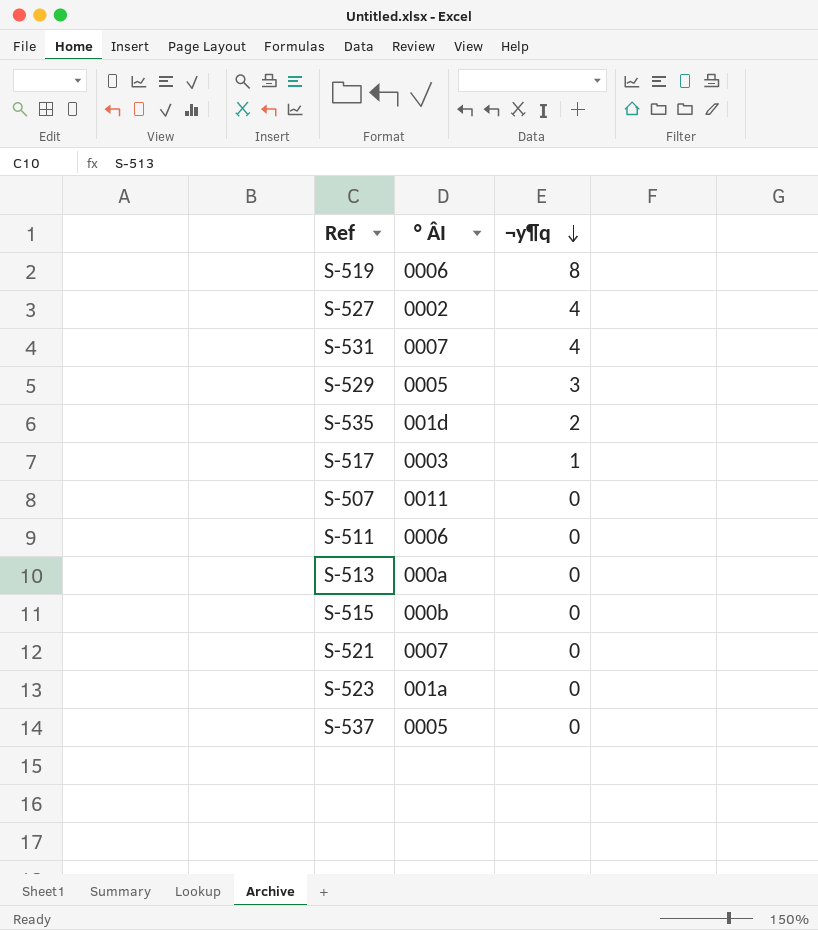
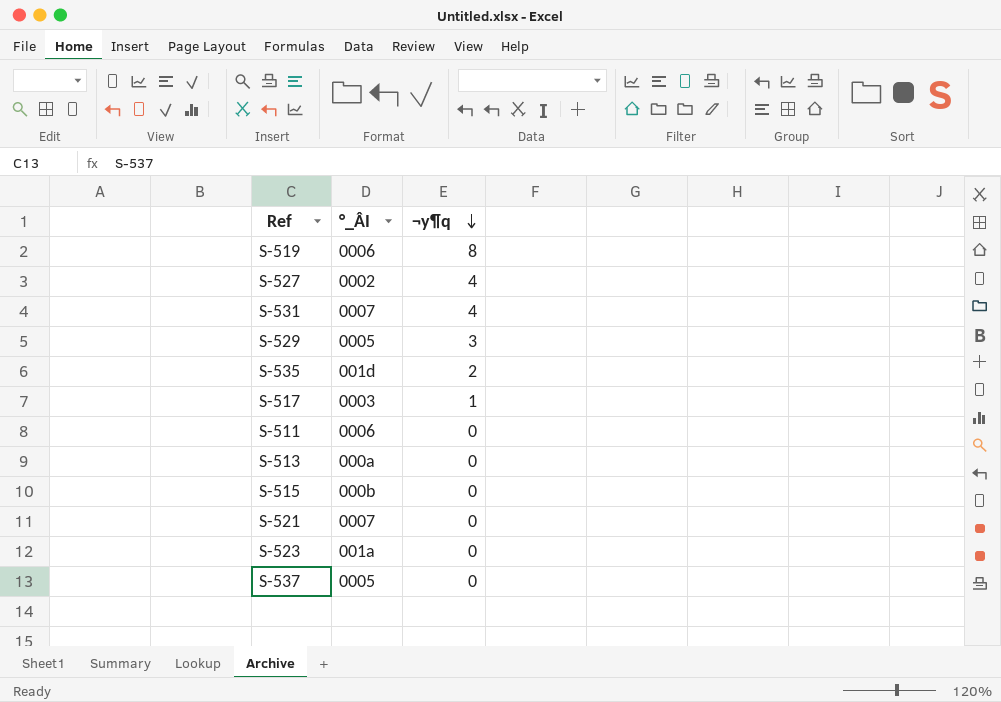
column name: ° ÂI -> °_ÂI
row S-507: 0011 | 0 -> none

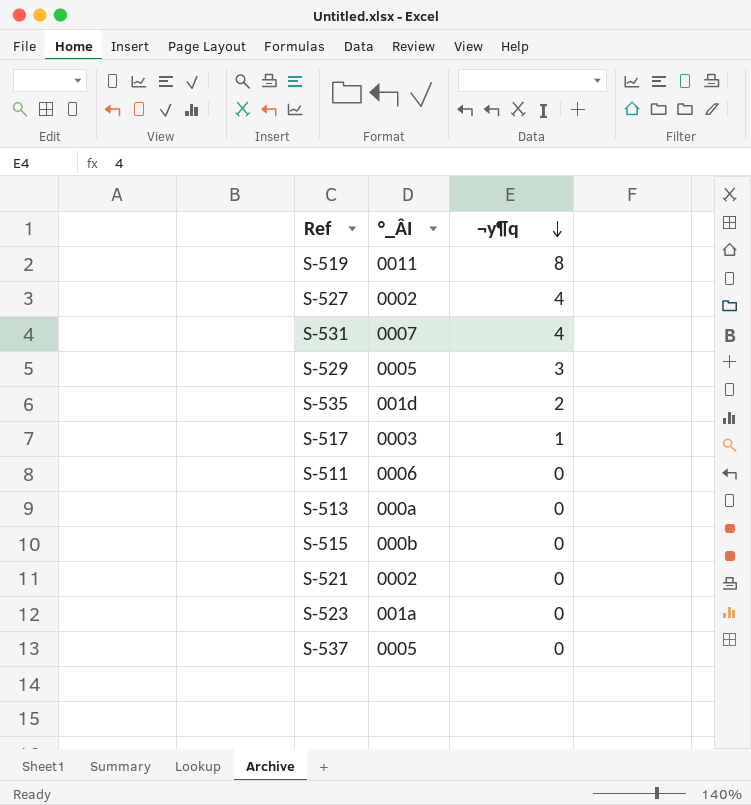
S-519 | °_ÂI: 0006 -> 0011
S-521 | °_ÂI: 0007 -> 0002

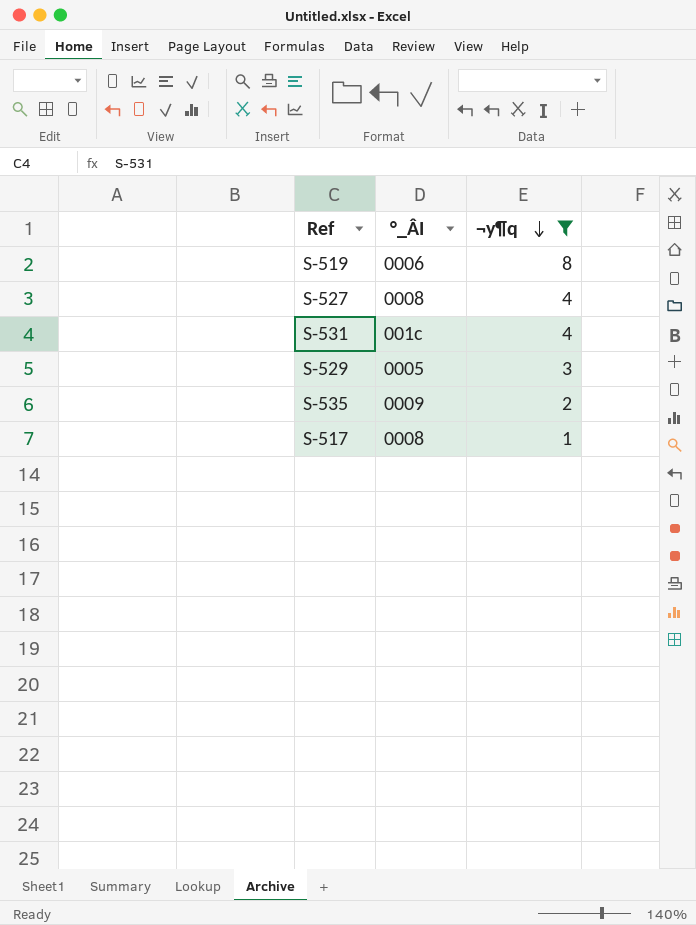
filter: none -> ¬y¶q != 0
S-519 | °_ÂI: 0011 -> 0006
S-527 | °_ÂI: 0002 -> 0008
S-531 | °_ÂI: 0007 -> 001c
S-535 | °_ÂI: 001d -> 0009
S-517 | °_ÂI: 0003 -> 0008

